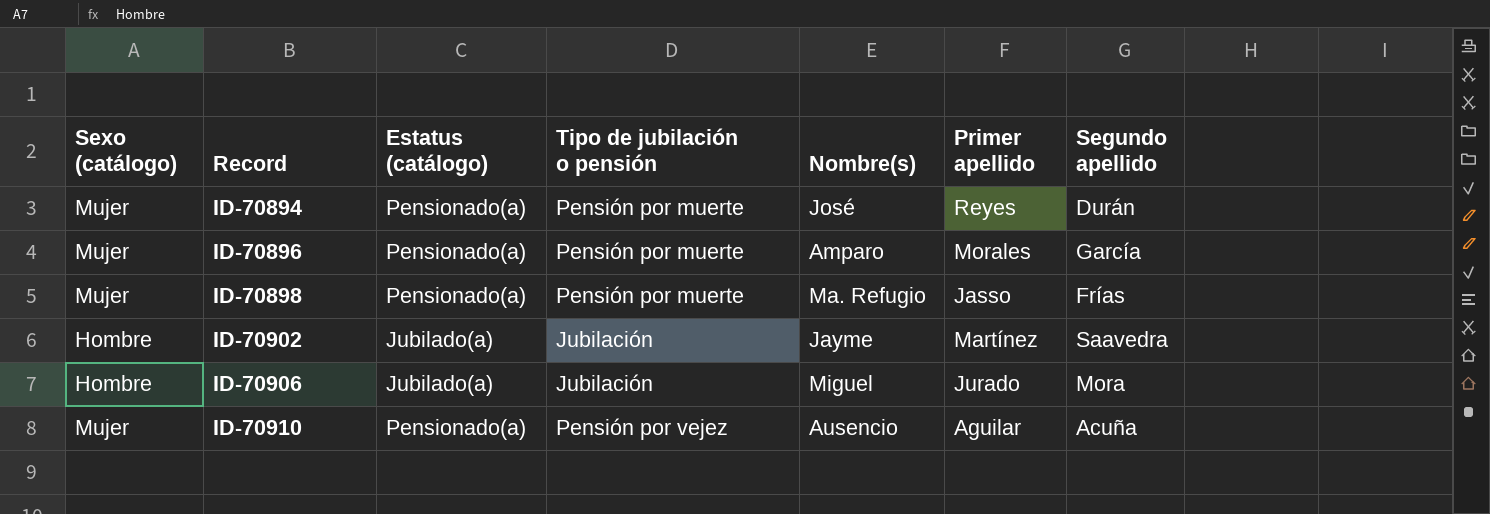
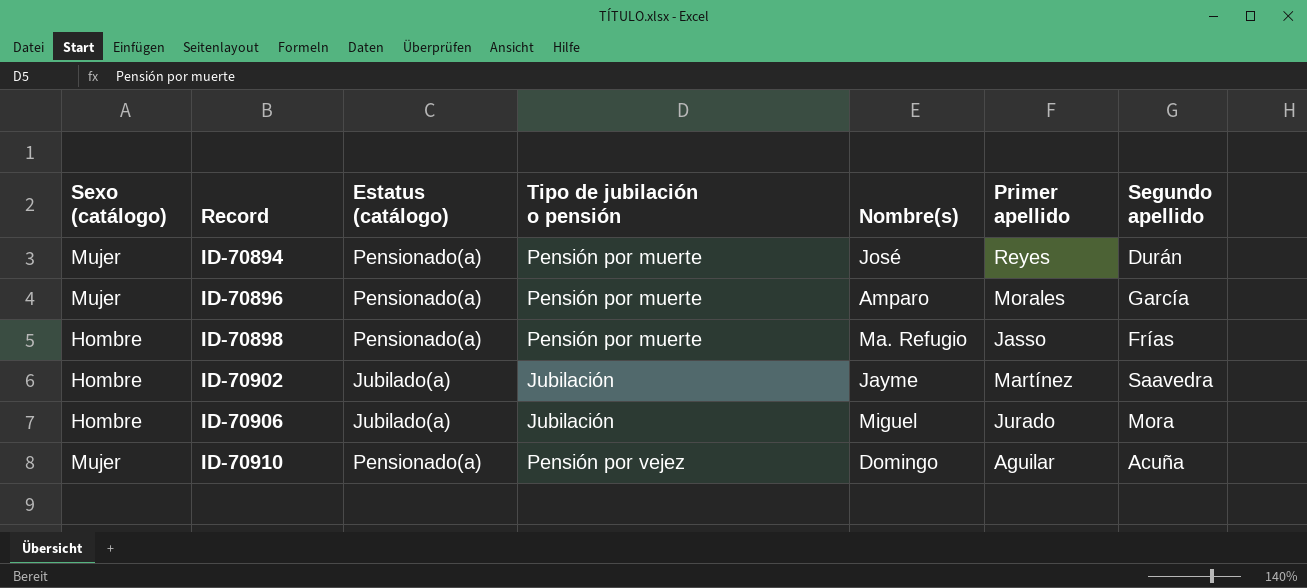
ID-70898 | Sexo (catálogo): Mujer -> Hombre
ID-70910 | Nombre(s): Ausencio -> Domingo

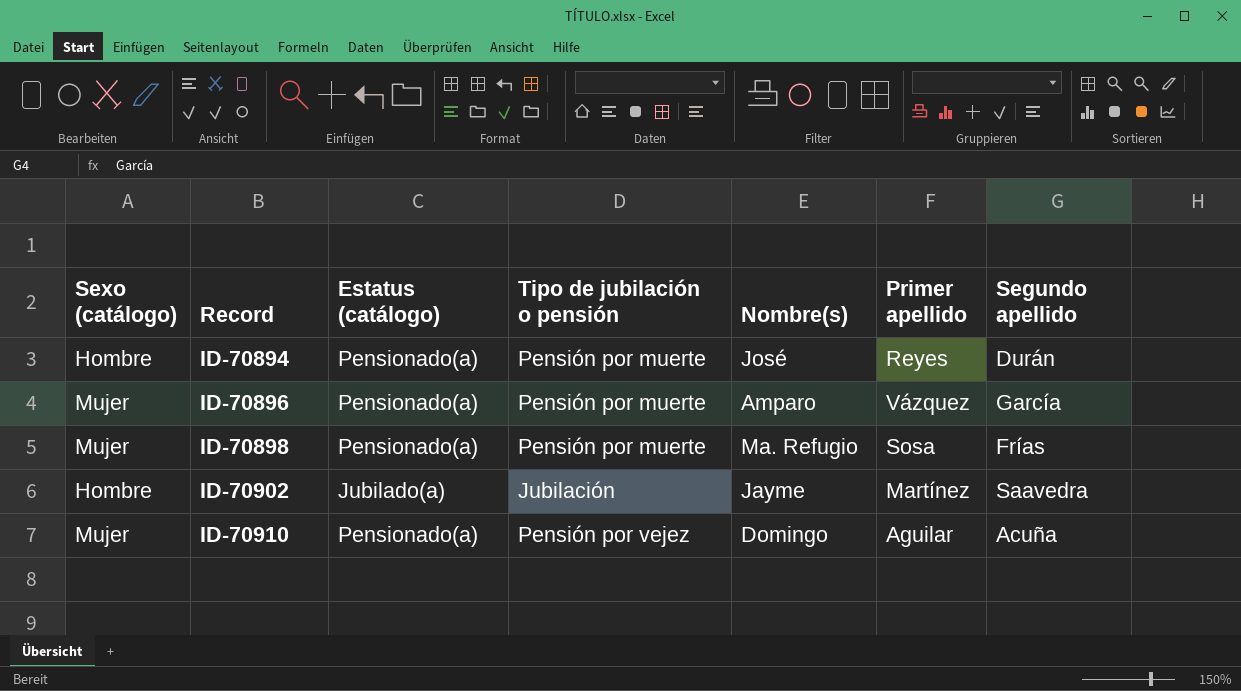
row ID-70906: Hombre | Jubilado(a) | Jubilación | Miguel | Jurado | Mora -> none
ID-70894 | Sexo (catálogo): Mujer -> Hombre
ID-70896 | Primer apellido: Morales -> Vázquez
ID-70898 | Sexo (catálogo): Hombre -> Mujer
ID-70898 | Primer apellido: Jasso -> Sosa

